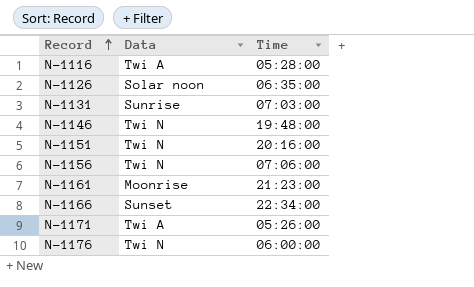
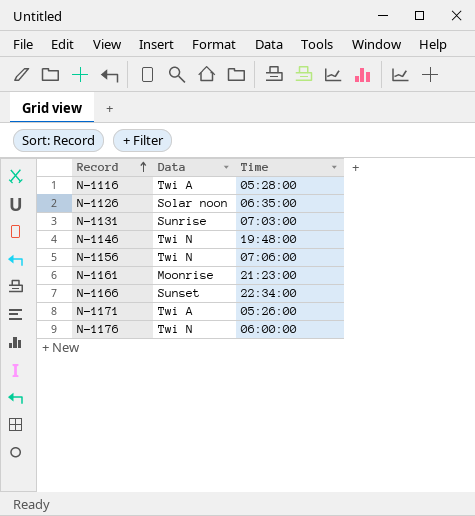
row N-1151: Twi N | 20:16:00 -> none

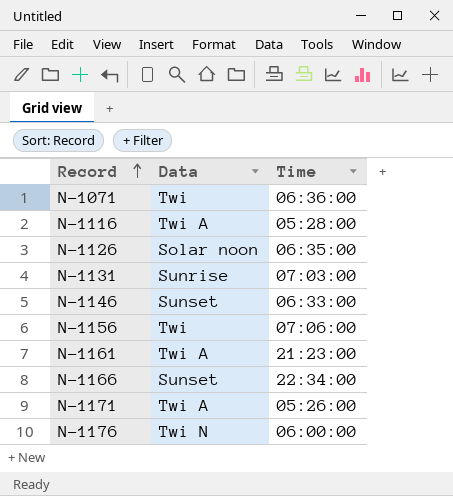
row N-1071: none -> Twi | 06:36:00
N-1146 | Data: Twi N -> Sunset
N-1146 | Time: 19:48:00 -> 06:33:00
N-1156 | Data: Twi N -> Twi
N-1161 | Data: Moonrise -> Twi A

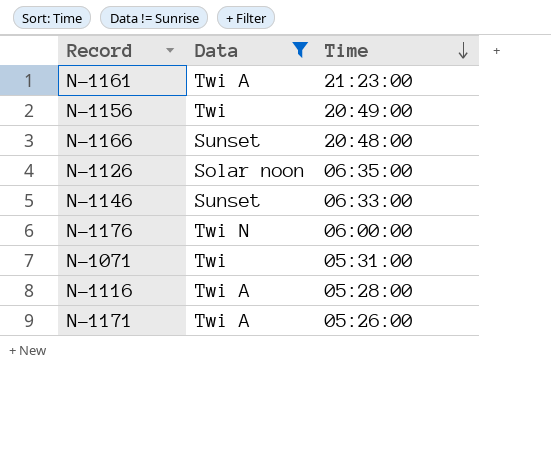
filter: none -> Data != Sunrise
row order: Record ascending -> Time descending
N-1156 | Time: 07:06:00 -> 20:49:00
N-1166 | Time: 22:34:00 -> 20:48:00
N-1071 | Time: 06:36:00 -> 05:31:00

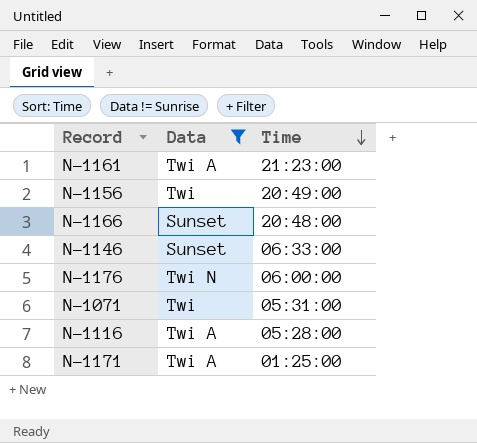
row N-1126: Solar noon | 06:35:00 -> none
N-1171 | Time: 05:26:00 -> 01:25:00

